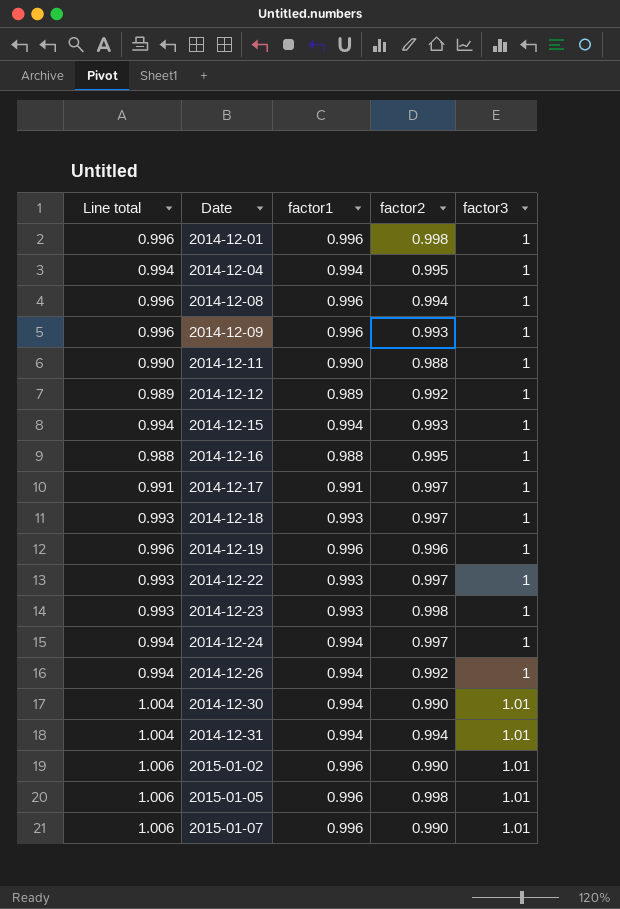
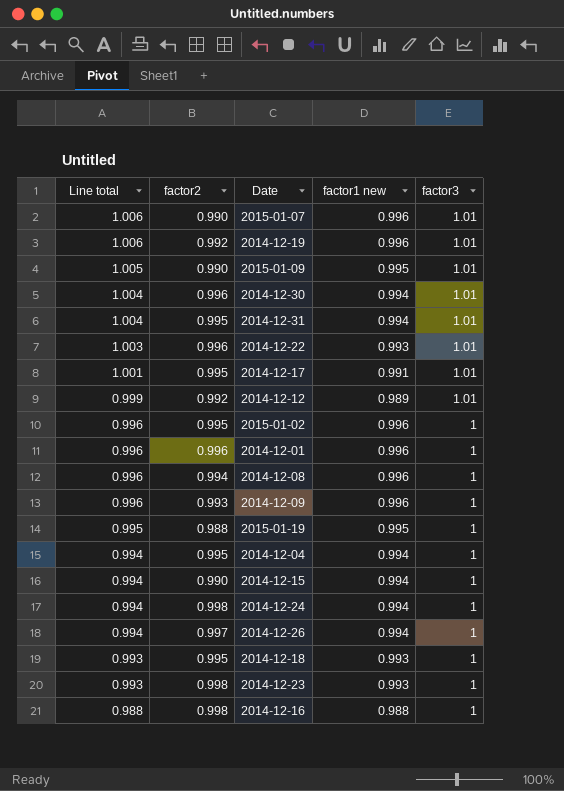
row order: Date ascending -> Line total descending
column factor2 | position: 4 -> 2
column name: factor1 -> factor1 new
row 2014-12-11: 0.990 | 0.990 | 0.988 | 1 -> none
row 2015-01-05: 1.006 | 0.996 | 0.998 | 1.01 -> none
2014-12-19 | Line total: 0.996 -> 1.006
2014-12-19 | factor2: 0.996 -> 0.992
2014-12-19 | factor3: 1 -> 1.01
row 2015-01-09: none -> 1.005 | 0.990 | 0.995 | 1.01
2014-12-30 | factor2: 0.990 -> 0.996
2014-12-31 | factor2: 0.994 -> 0.995
2014-12-22 | Line total: 0.993 -> 1.003
2014-12-22 | factor2: 0.997 -> 0.996
2014-12-22 | factor3: 1 -> 1.01
2014-12-17 | Line total: 0.991 -> 1.001
2014-12-17 | factor2: 0.997 -> 0.995
2014-12-17 | factor3: 1 -> 1.01
2014-12-12 | Line total: 0.989 -> 0.999
2014-12-12 | factor3: 1 -> 1.01
2015-01-02 | Line total: 1.006 -> 0.996
2015-01-02 | factor2: 0.990 -> 0.995
2015-01-02 | factor3: 1.01 -> 1
2014-12-01 | factor2: 0.998 -> 0.996
row 2015-01-19: none -> 0.995 | 0.988 | 0.995 | 1
2014-12-15 | factor2: 0.993 -> 0.990
2014-12-24 | factor2: 0.997 -> 0.998
2014-12-26 | factor2: 0.992 -> 0.997
2014-12-18 | factor2: 0.997 -> 0.995
2014-12-16 | factor2: 0.995 -> 0.998

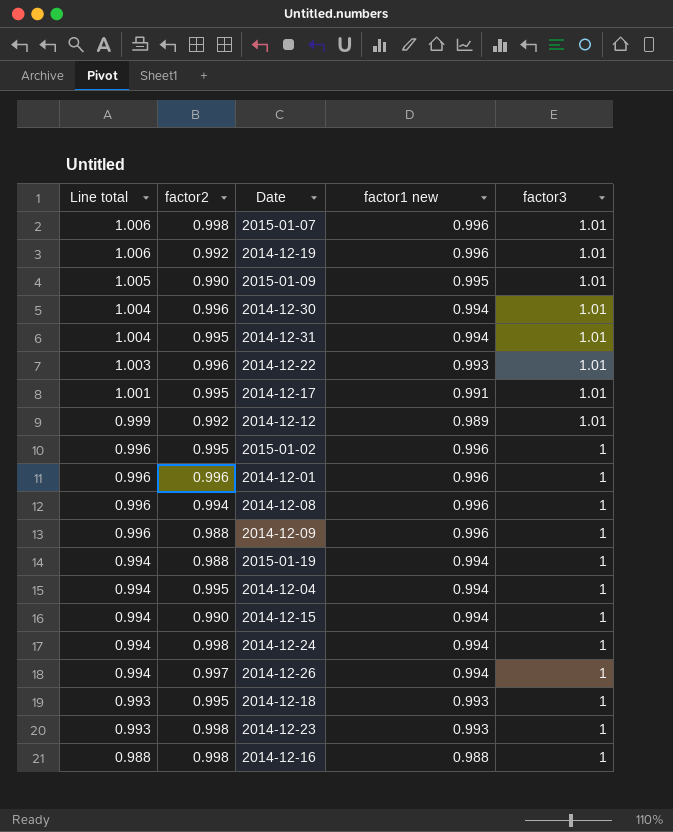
2015-01-07 | factor2: 0.990 -> 0.998
2014-12-09 | factor2: 0.993 -> 0.988
2015-01-19 | Line total: 0.995 -> 0.994
2015-01-19 | factor1 new: 0.995 -> 0.994

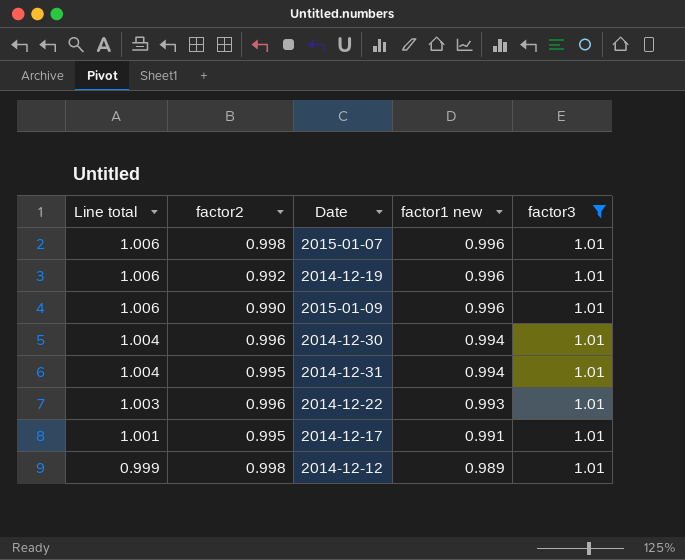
filter: none -> factor3 = 1.01
2015-01-09 | Line total: 1.005 -> 1.006
2015-01-09 | factor1 new: 0.995 -> 0.996
2014-12-12 | factor2: 0.992 -> 0.998

